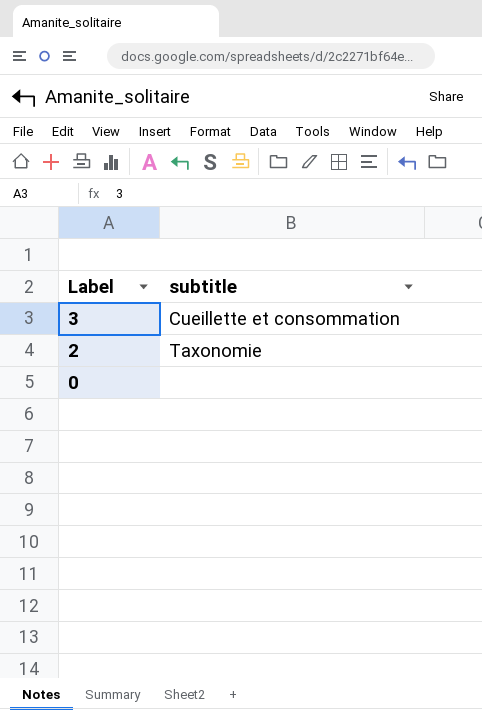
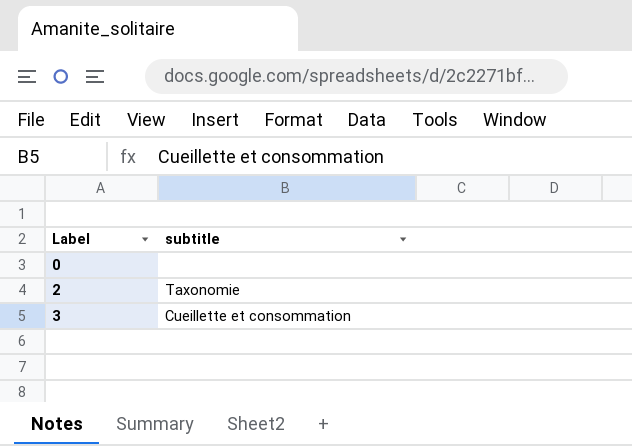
row order: Label descending -> Label ascending

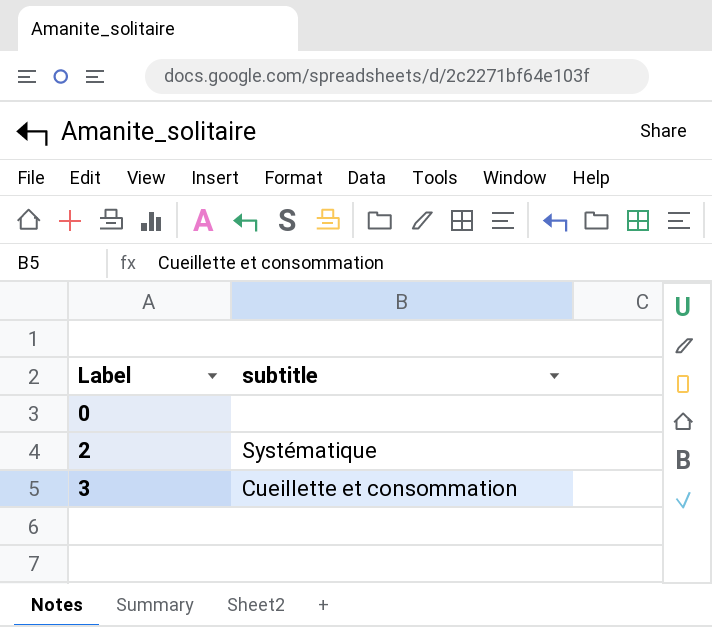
2 | subtitle: Taxonomie -> Systématique

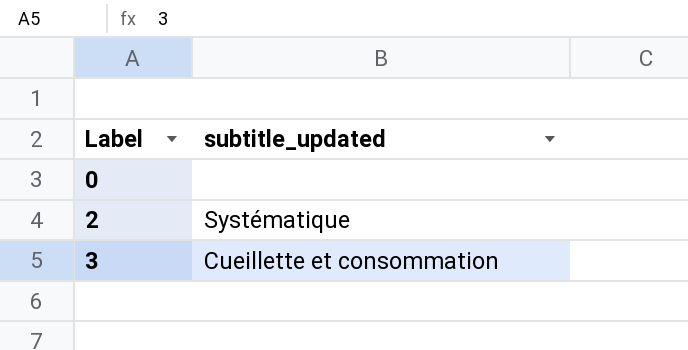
column name: subtitle -> subtitle_updated

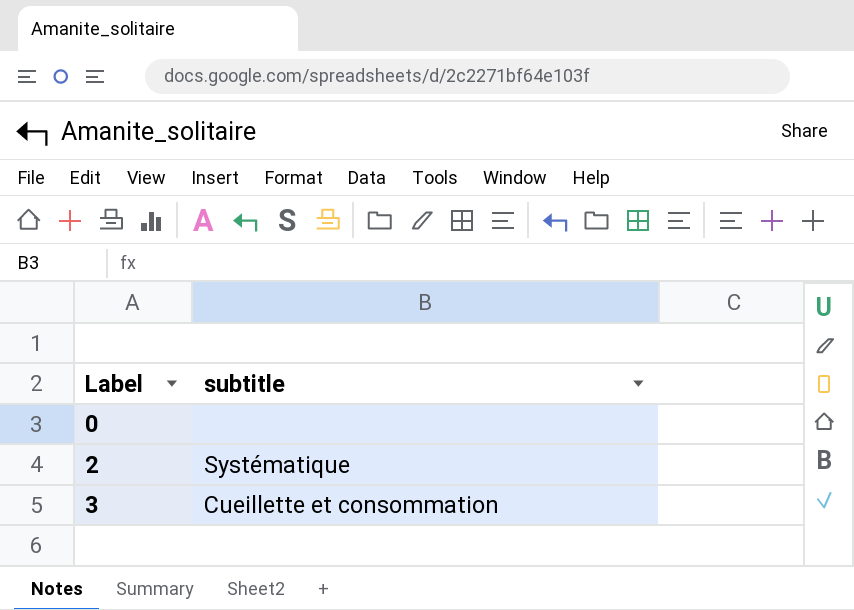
column name: subtitle_updated -> subtitle

